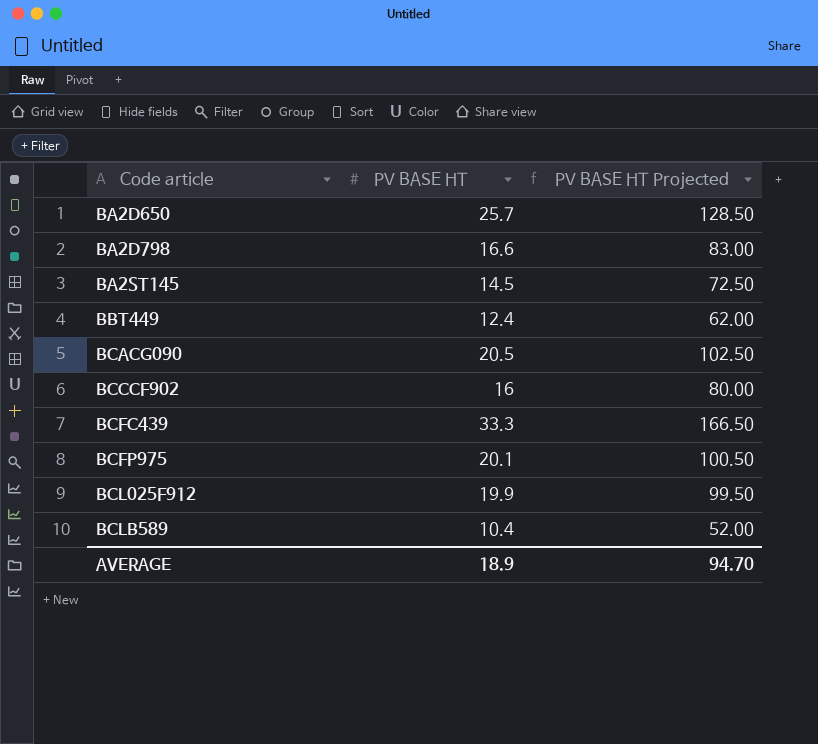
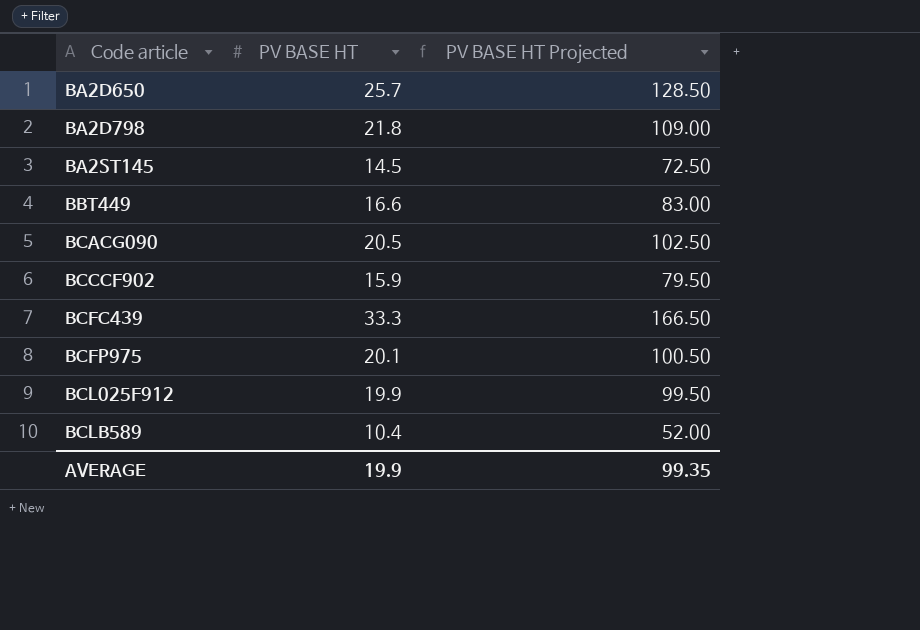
BA2D798 | PV BASE HT: 16.6 -> 21.8
BA2D798 | PV BASE HT Projected: 83.00 -> 109.00
BBT449 | PV BASE HT: 12.4 -> 16.6
BBT449 | PV BASE HT Projected: 62.00 -> 83.00
BCCCF902 | PV BASE HT: 16 -> 15.9
BCCCF902 | PV BASE HT Projected: 80.00 -> 79.50
AVERAGE | PV BASE HT: 18.9 -> 19.9
AVERAGE | PV BASE HT Projected: 94.70 -> 99.35

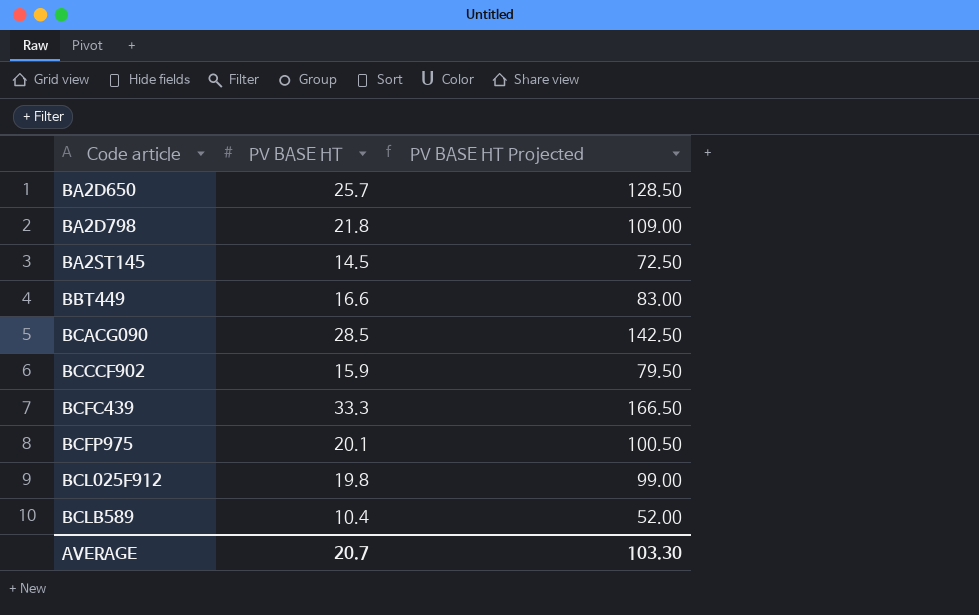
BCACG090 | PV BASE HT: 20.5 -> 28.5
BCACG090 | PV BASE HT Projected: 102.50 -> 142.50
BCL025F912 | PV BASE HT: 19.9 -> 19.8
BCL025F912 | PV BASE HT Projected: 99.50 -> 99.00
AVERAGE | PV BASE HT: 19.9 -> 20.7
AVERAGE | PV BASE HT Projected: 99.35 -> 103.30

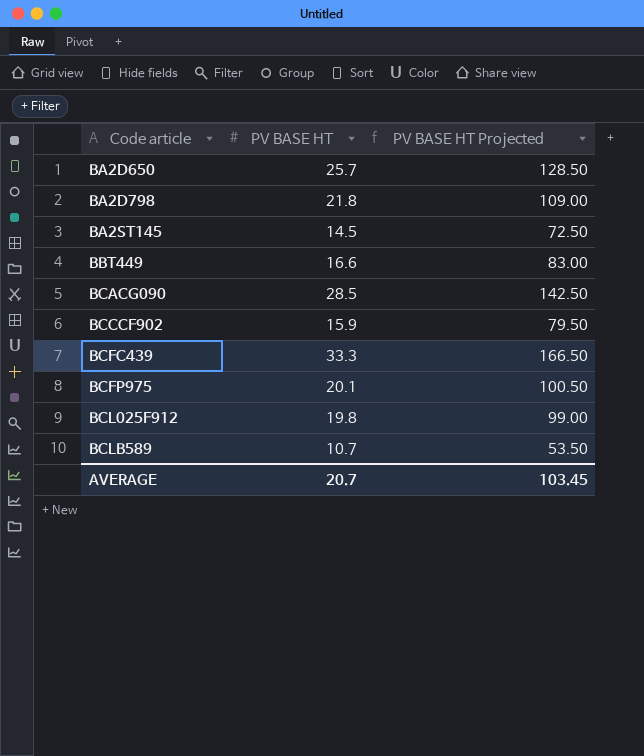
BCLB589 | PV BASE HT: 10.4 -> 10.7
BCLB589 | PV BASE HT Projected: 52.00 -> 53.50
AVERAGE | PV BASE HT Projected: 103.30 -> 103.45

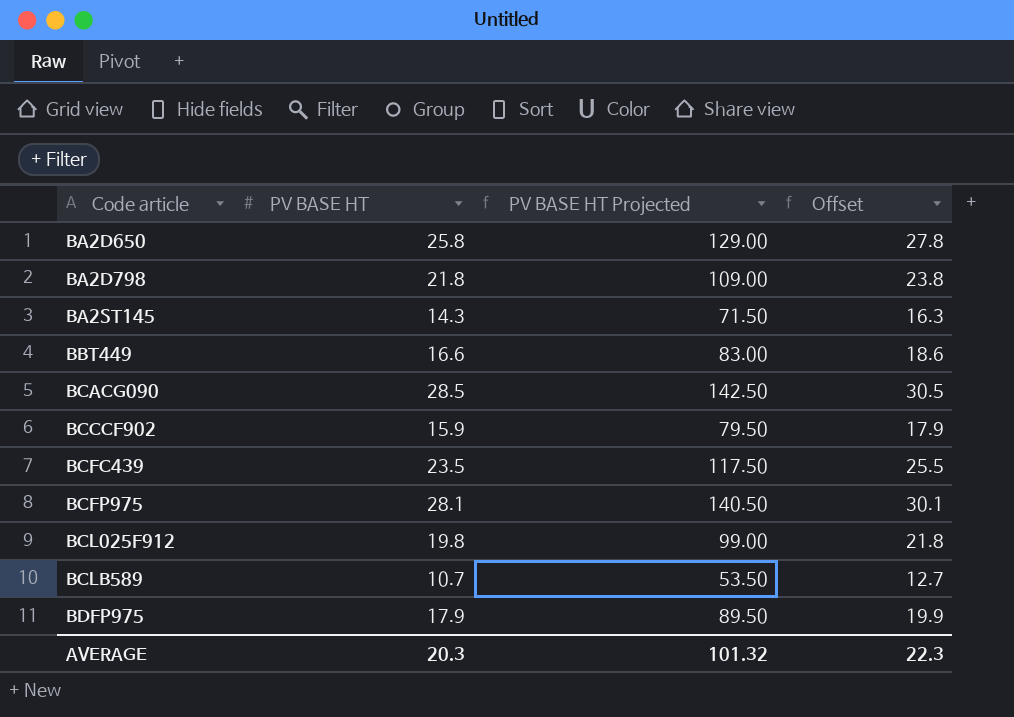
column Offset | formula: none -> [PV BASE HT] + 2
BA2D650 | PV BASE HT: 25.7 -> 25.8
BA2D650 | PV BASE HT Projected: 128.50 -> 129.00
BA2ST145 | PV BASE HT: 14.5 -> 14.3
BA2ST145 | PV BASE HT Projected: 72.50 -> 71.50
BCFC439 | PV BASE HT: 33.3 -> 23.5
BCFC439 | PV BASE HT Projected: 166.50 -> 117.50
BCFP975 | PV BASE HT: 20.1 -> 28.1
BCFP975 | PV BASE HT Projected: 100.50 -> 140.50
row BDFP975: none -> 17.9 | 89.50 | 19.9
AVERAGE | PV BASE HT: 20.7 -> 20.3
AVERAGE | PV BASE HT Projected: 103.45 -> 101.32

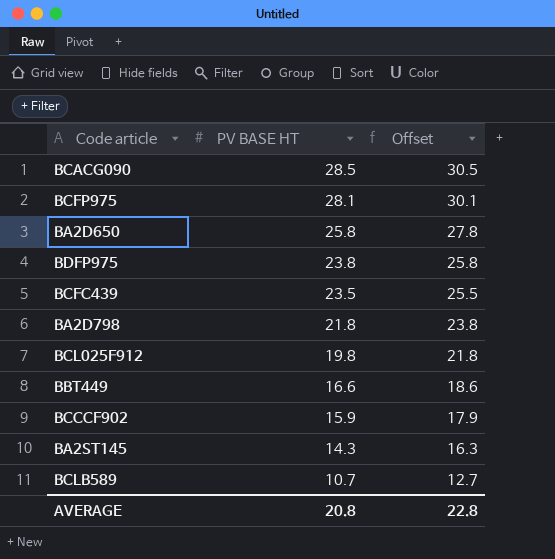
row order: Code article ascending -> PV BASE HT descending
column PV BASE HT Projected | formula: [PV BASE HT] * 5 -> none
BDFP975 | PV BASE HT: 17.9 -> 23.8
BDFP975 | Offset: 19.9 -> 25.8
AVERAGE | PV BASE HT: 20.3 -> 20.8
AVERAGE | Offset: 22.3 -> 22.8

